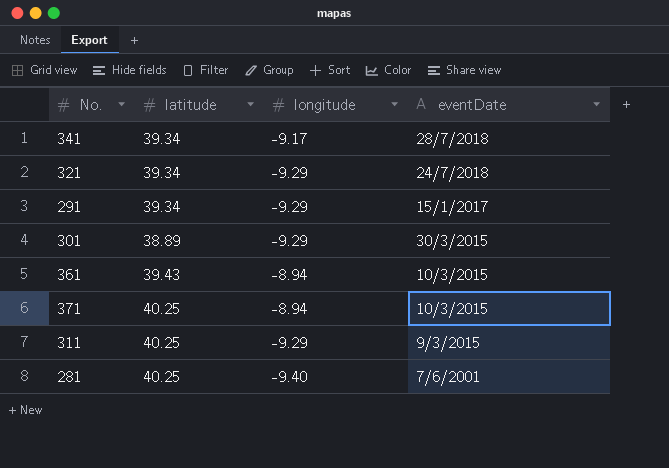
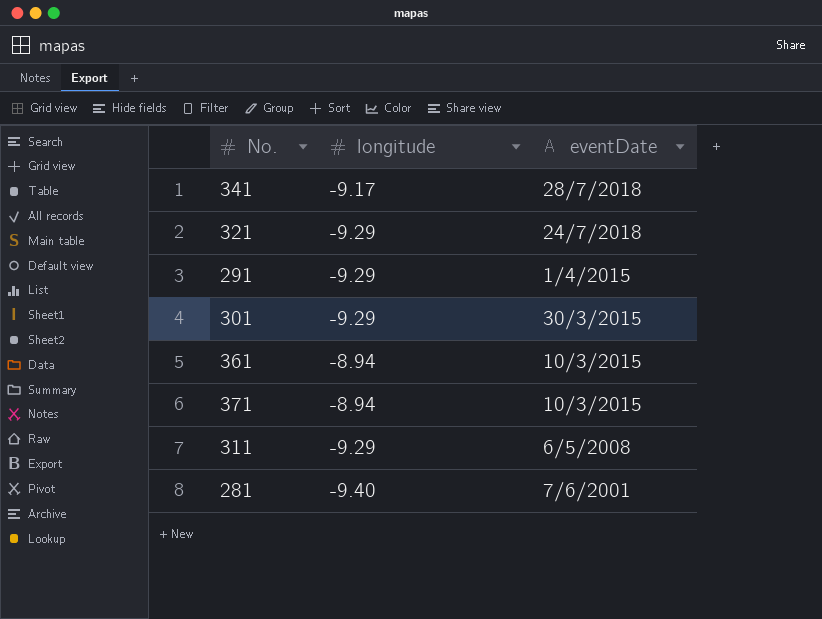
column latitude | position: 2 -> none
291 | eventDate: 15/1/2017 -> 1/4/2015
311 | eventDate: 9/3/2015 -> 6/5/2008

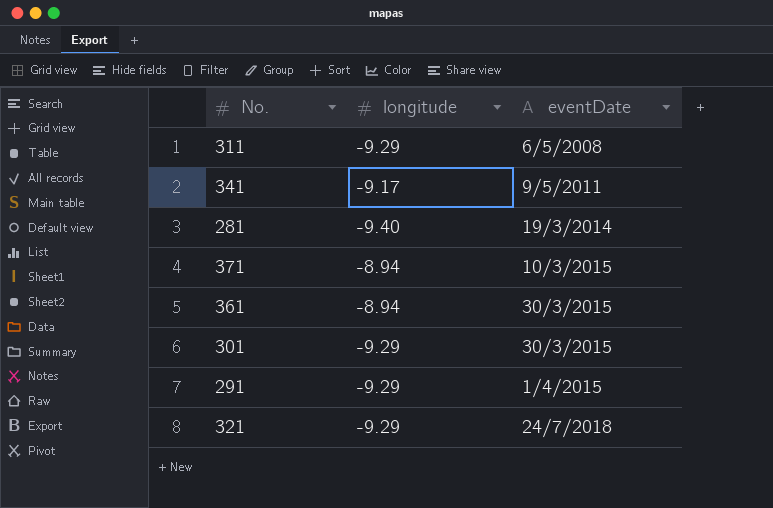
row order: eventDate descending -> eventDate ascending
341 | eventDate: 28/7/2018 -> 9/5/2011
281 | eventDate: 7/6/2001 -> 19/3/2014
361 | eventDate: 10/3/2015 -> 30/3/2015

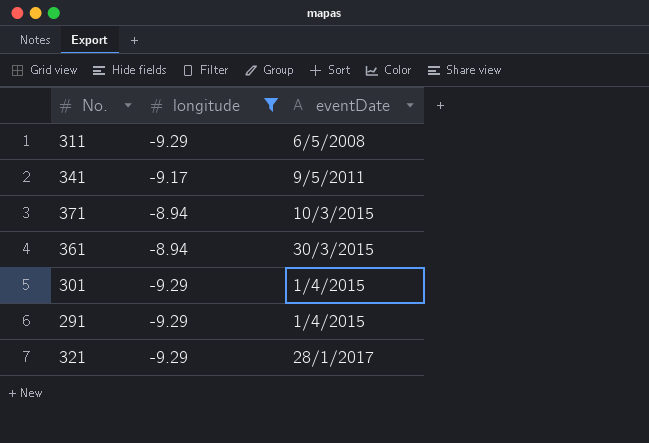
filter: none -> longitude != -9.40
301 | eventDate: 30/3/2015 -> 1/4/2015
321 | eventDate: 24/7/2018 -> 28/1/2017

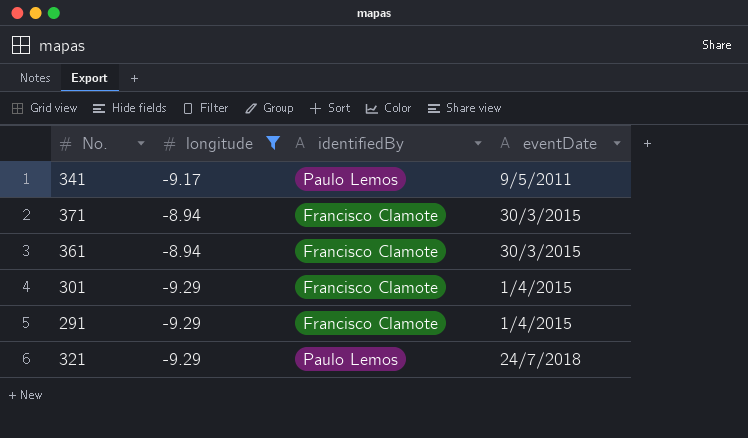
column identifiedBy | position: none -> 3
row 311: -9.29 | 6/5/2008 -> none
371 | eventDate: 10/3/2015 -> 30/3/2015
321 | eventDate: 28/1/2017 -> 24/7/2018

